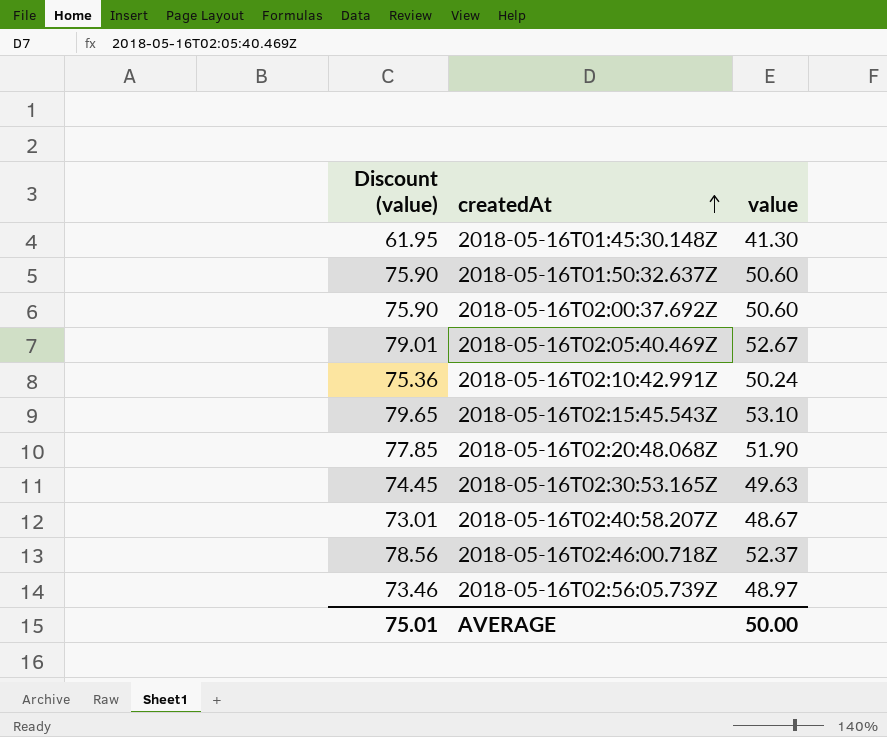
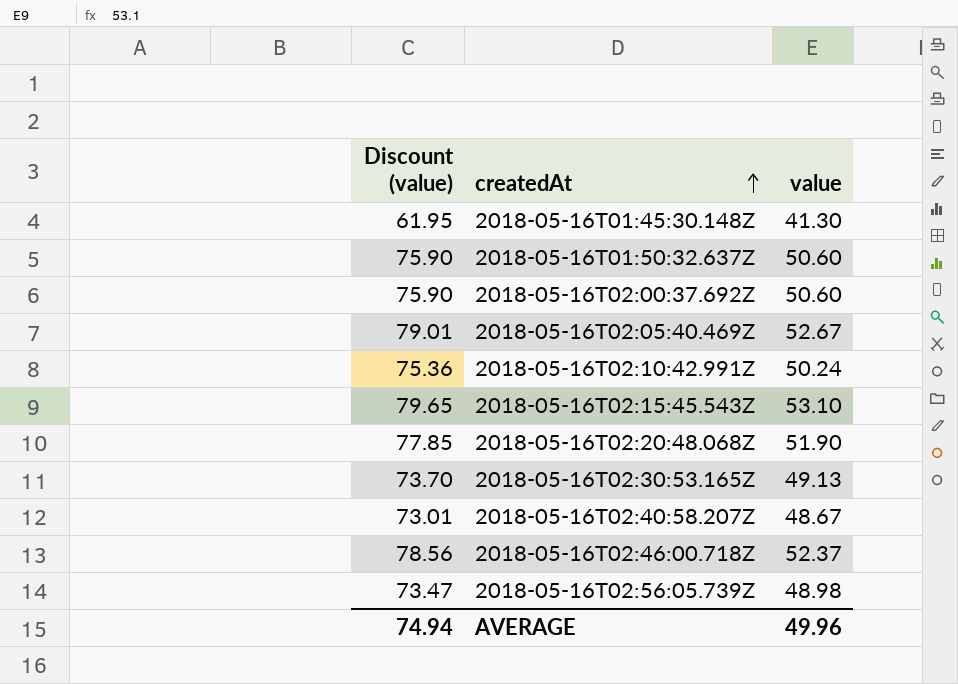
2018-05-16T02:30:53.165Z | Discount (value): 74.45 -> 73.70
2018-05-16T02:30:53.165Z | value: 49.63 -> 49.13
2018-05-16T02:56:05.739Z | Discount (value): 73.46 -> 73.47
2018-05-16T02:56:05.739Z | value: 48.97 -> 48.98
AVERAGE | Discount (value): 75.01 -> 74.94
AVERAGE | value: 50.00 -> 49.96

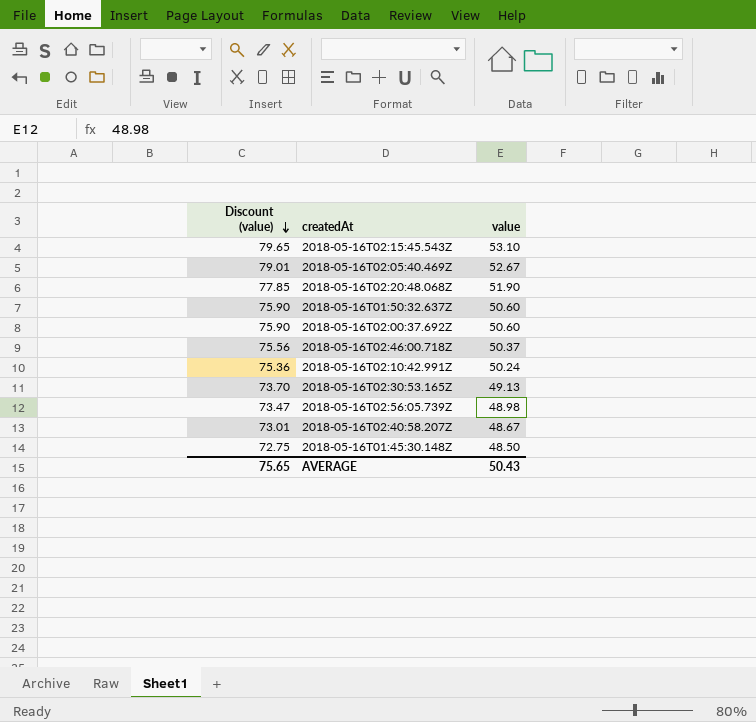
row order: createdAt ascending -> Discount (value) descending
2018-05-16T02:46:00.718Z | Discount (value): 78.56 -> 75.56
2018-05-16T02:46:00.718Z | value: 52.37 -> 50.37
2018-05-16T01:45:30.148Z | Discount (value): 61.95 -> 72.75
2018-05-16T01:45:30.148Z | value: 41.30 -> 48.50
AVERAGE | Discount (value): 74.94 -> 75.65
AVERAGE | value: 49.96 -> 50.43

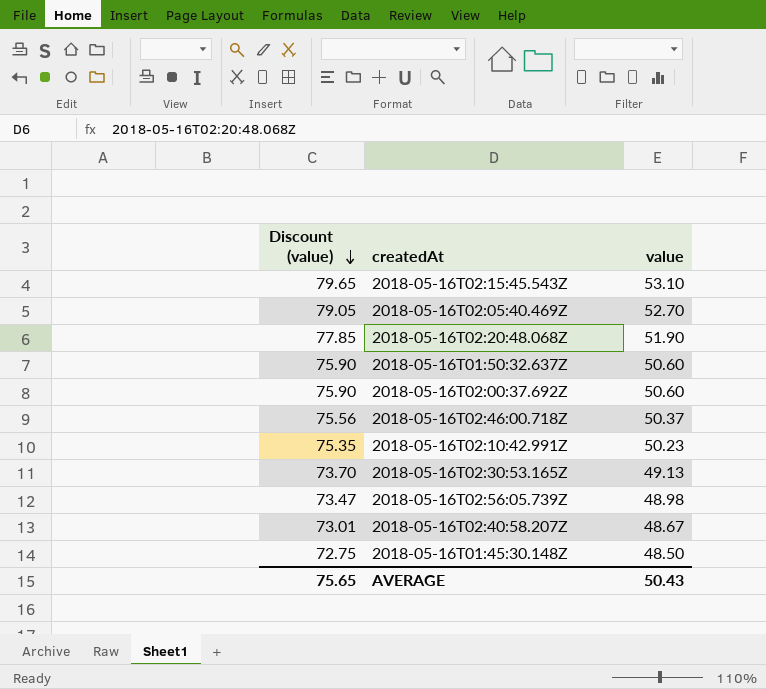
2018-05-16T02:05:40.469Z | Discount (value): 79.01 -> 79.05
2018-05-16T02:05:40.469Z | value: 52.67 -> 52.70
2018-05-16T02:10:42.991Z | Discount (value): 75.36 -> 75.35
2018-05-16T02:10:42.991Z | value: 50.24 -> 50.23

